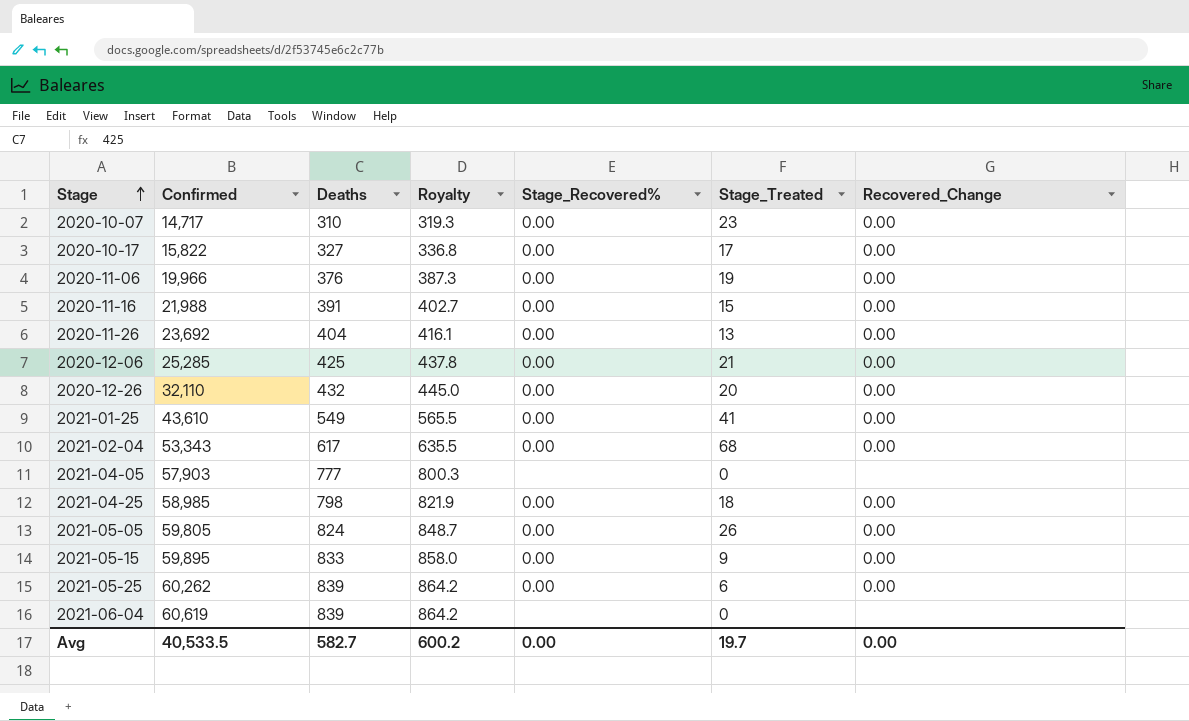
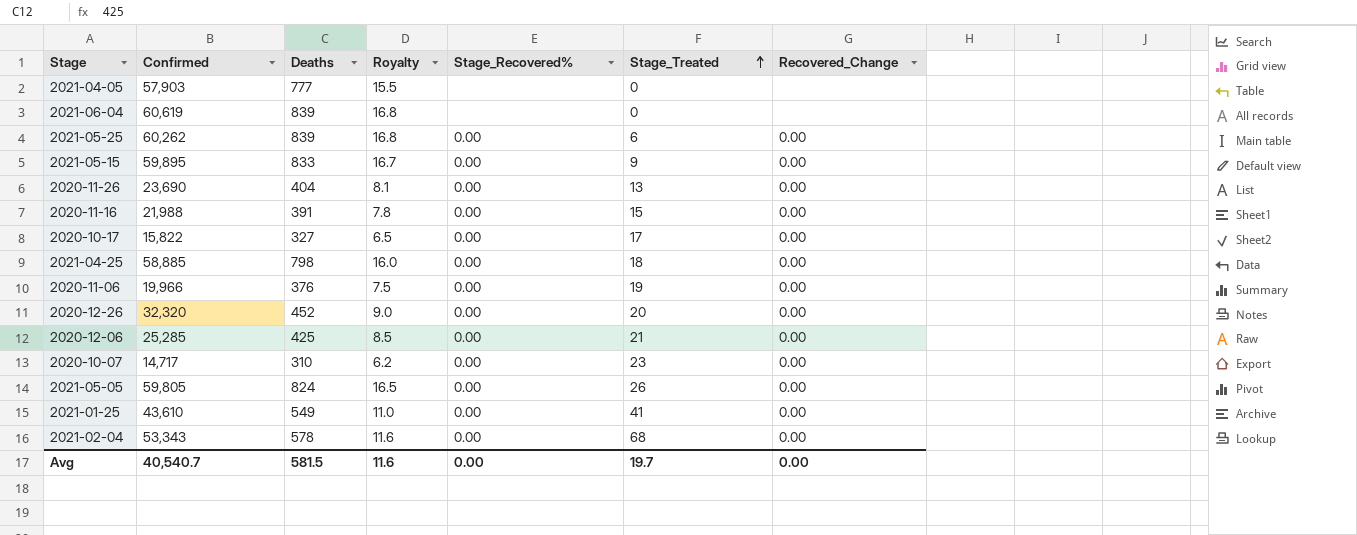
row order: Stage ascending -> Stage_Treated ascending
column Royalty | formula: [Deaths] * 1.03 -> [Deaths] * 0.02
2020-11-26 | Confirmed: 23,692 -> 23,690
2021-04-25 | Confirmed: 58,985 -> 58,885
2020-12-26 | Confirmed: 32,110 -> 32,320
2020-12-26 | Deaths: 432 -> 452
2021-02-04 | Deaths: 617 -> 578
Avg | Confirmed: 40,533.5 -> 40,540.7
Avg | Deaths: 582.7 -> 581.5
Avg | Royalty: 600.2 -> 11.6

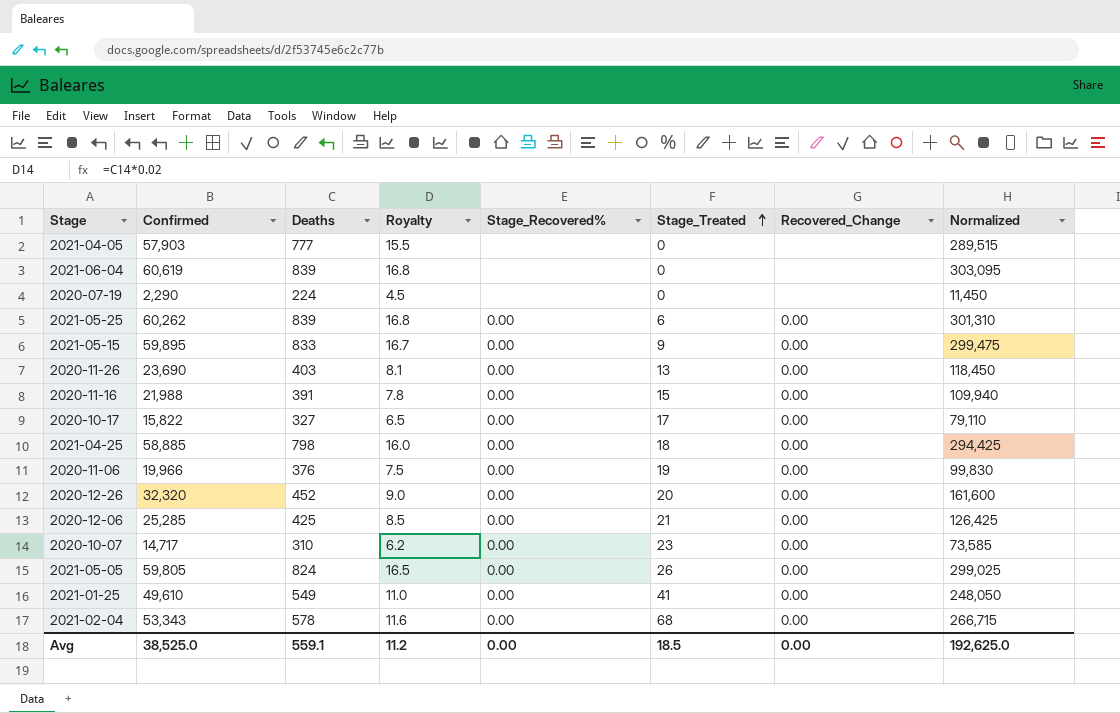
column Normalized | formula: none -> [Confirmed] * 5
row 2020-07-19: none -> 2,290 | 224 | 4.5 | none | 0 | none | 11,450
2020-11-26 | Deaths: 404 -> 403
2021-01-25 | Confirmed: 43,610 -> 49,610
Avg | Confirmed: 40,540.7 -> 38,525.0
Avg | Deaths: 581.5 -> 559.1
Avg | Royalty: 11.6 -> 11.2
Avg | Stage_Treated: 19.7 -> 18.5

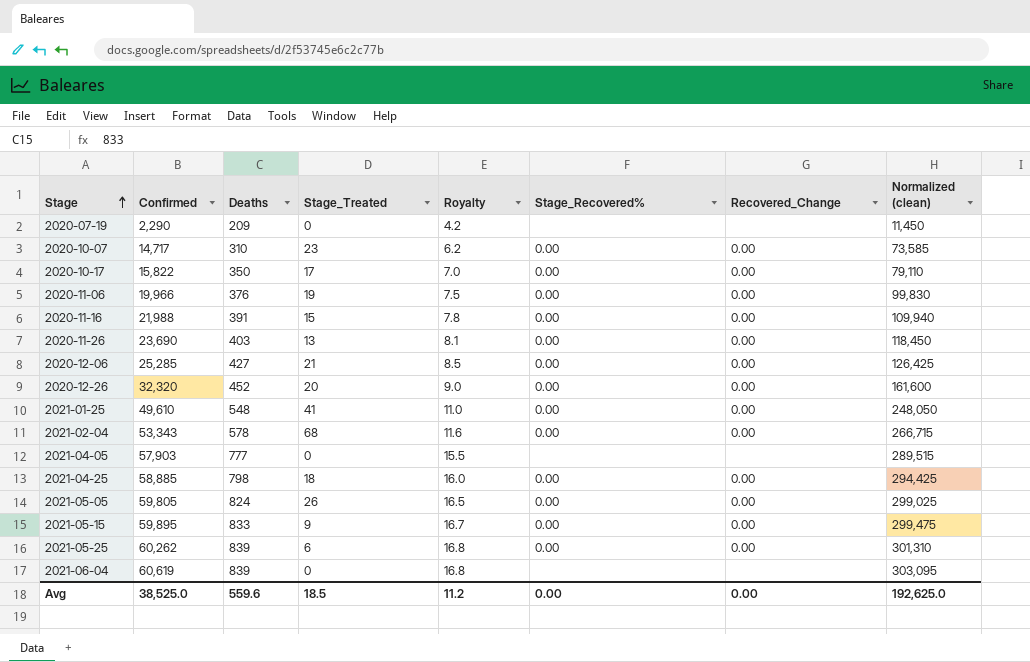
row order: Stage_Treated ascending -> Stage ascending
column Stage_Treated | position: 6 -> 4
column name: Normalized -> Normalized (clean)
2020-07-19 | Deaths: 224 -> 209
2020-07-19 | Royalty: 4.5 -> 4.2
2020-10-17 | Deaths: 327 -> 350
2020-10-17 | Royalty: 6.5 -> 7.0
2020-12-06 | Deaths: 425 -> 427
2021-01-25 | Deaths: 549 -> 548
Avg | Deaths: 559.1 -> 559.6

